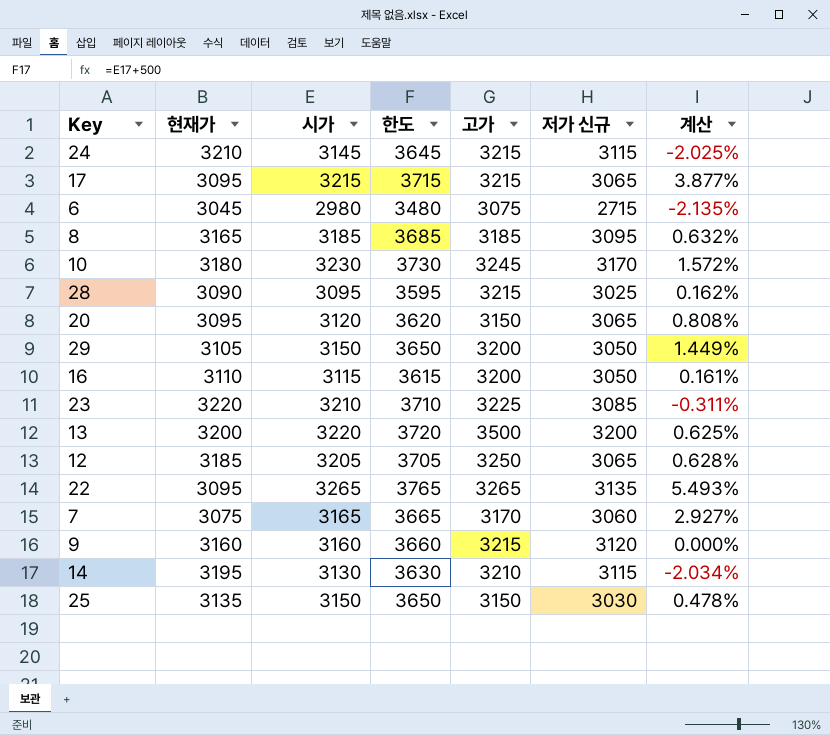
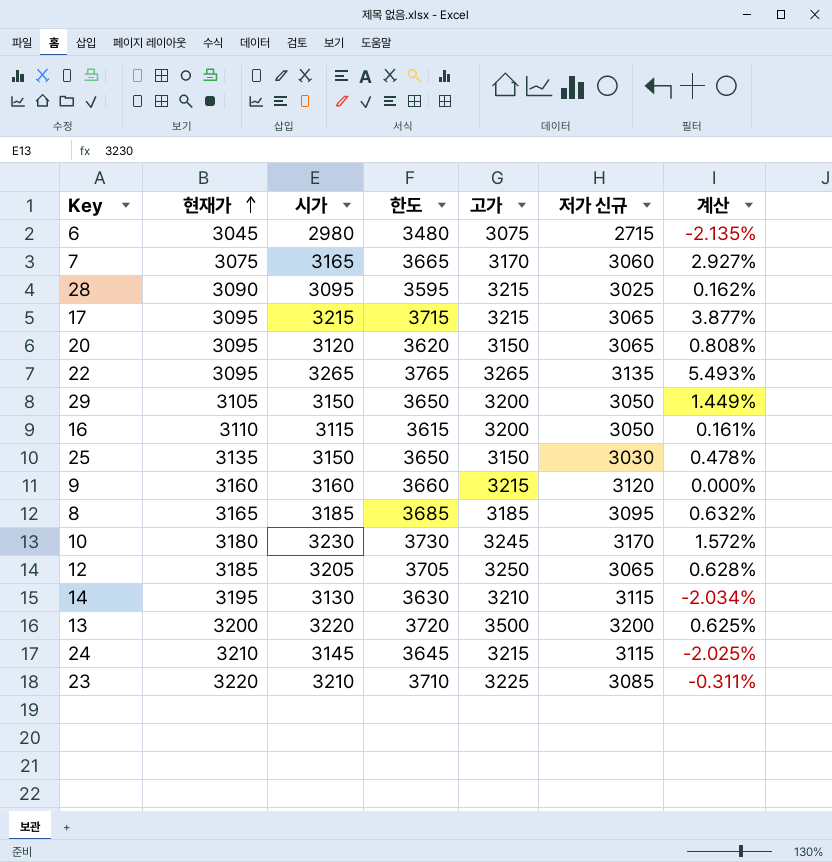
row order: none -> 현재가 ascending

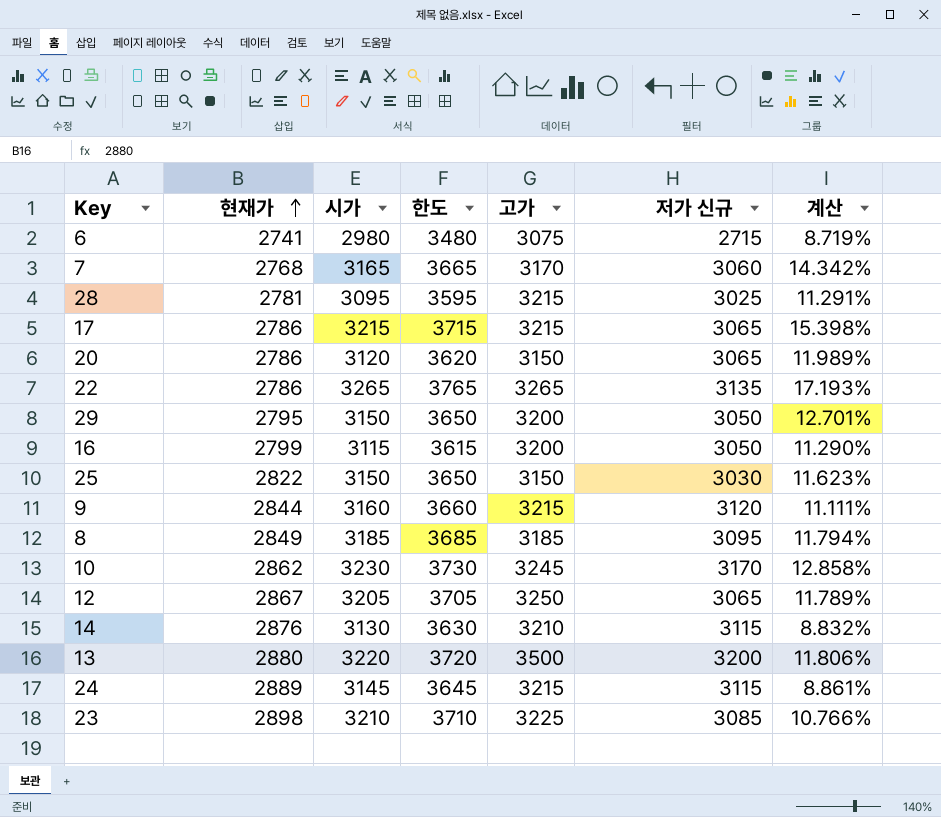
6 | 현재가: 3045 -> 2741
6 | 계산: -2.135% -> 8.719%
7 | 현재가: 3075 -> 2768
7 | 계산: 2.927% -> 14.342%
28 | 현재가: 3090 -> 2781
28 | 계산: 0.162% -> 11.291%
17 | 현재가: 3095 -> 2786
17 | 계산: 3.877% -> 15.398%
20 | 현재가: 3095 -> 2786
20 | 계산: 0.808% -> 11.989%
22 | 현재가: 3095 -> 2786
22 | 계산: 5.493% -> 17.193%
29 | 현재가: 3105 -> 2795
29 | 계산: 1.449% -> 12.701%
16 | 현재가: 3110 -> 2799
16 | 계산: 0.161% -> 11.290%
25 | 현재가: 3135 -> 2822
25 | 계산: 0.478% -> 11.623%
9 | 현재가: 3160 -> 2844
9 | 계산: 0.000% -> 11.111%
8 | 현재가: 3165 -> 2849
8 | 계산: 0.632% -> 11.794%
10 | 현재가: 3180 -> 2862
10 | 계산: 1.572% -> 12.858%
12 | 현재가: 3185 -> 2867
12 | 계산: 0.628% -> 11.789%
14 | 현재가: 3195 -> 2876
14 | 계산: -2.034% -> 8.832%
13 | 현재가: 3200 -> 2880
13 | 계산: 0.625% -> 11.806%
24 | 현재가: 3210 -> 2889
24 | 계산: -2.025% -> 8.861%
23 | 현재가: 3220 -> 2898
23 | 계산: -0.311% -> 10.766%

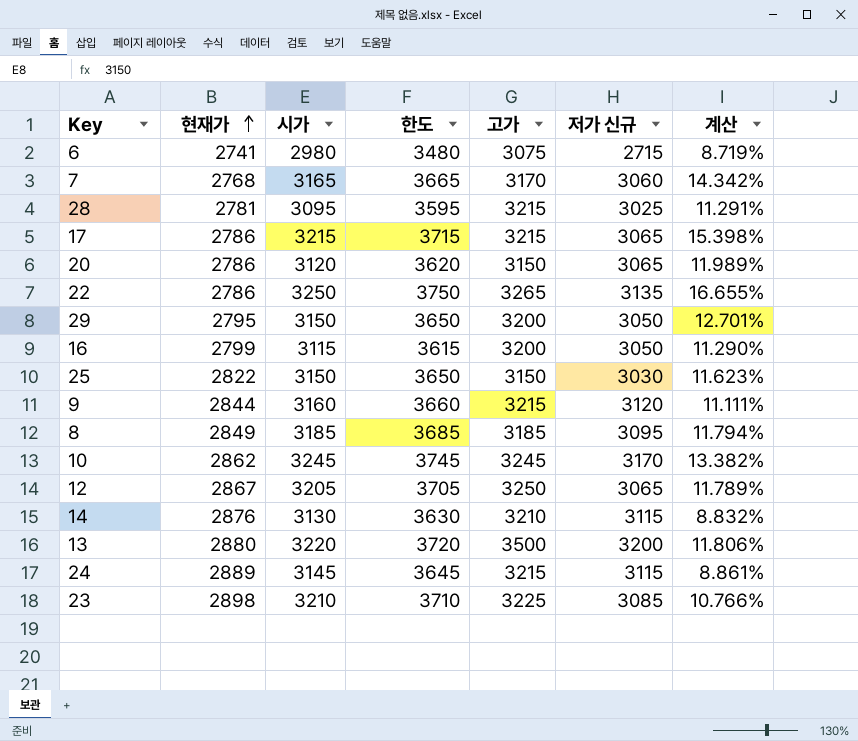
22 | 시가: 3265 -> 3250
22 | 한도: 3765 -> 3750
22 | 계산: 17.193% -> 16.655%
10 | 시가: 3230 -> 3245
10 | 한도: 3730 -> 3745
10 | 계산: 12.858% -> 13.382%

